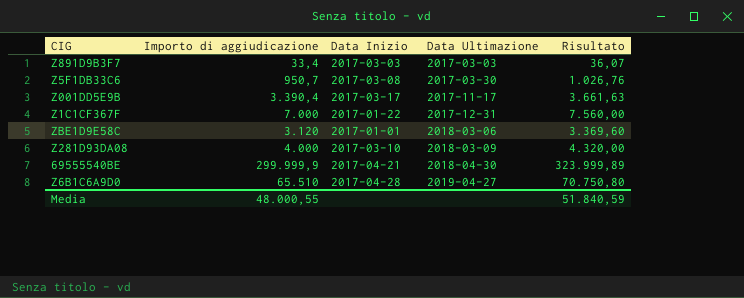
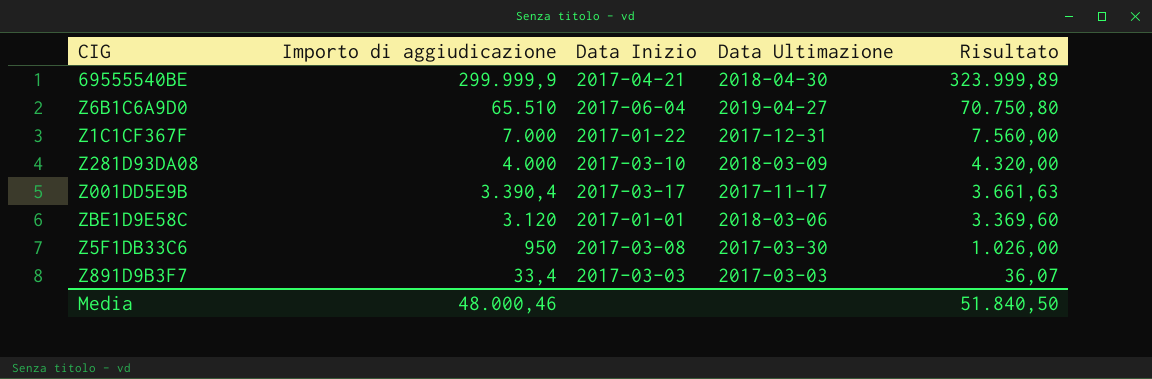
row order: Data Ultimazione ascending -> Importo di aggiudicazione descending
Z6B1C6A9D0 | Data Inizio: 2017-04-28 -> 2017-06-04
Z5F1DB33C6 | Importo di aggiudicazione: 950,7 -> 950
Z5F1DB33C6 | Risultato: 1.026,76 -> 1.026,00
Media | Importo di aggiudicazione: 48.000,55 -> 48.000,46
Media | Risultato: 51.840,59 -> 51.840,50

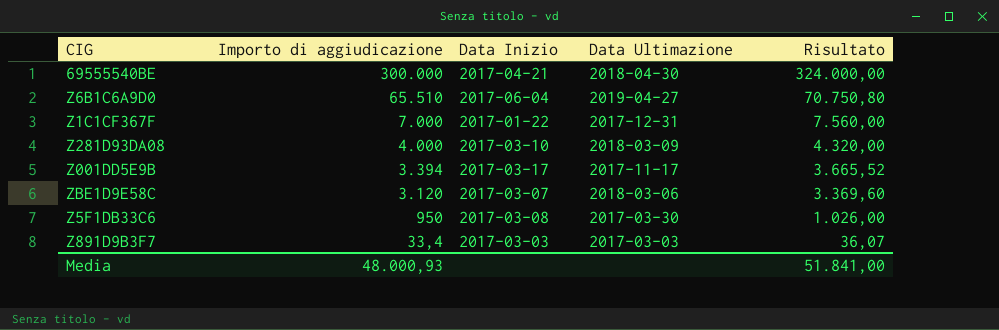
69555540BE | Importo di aggiudicazione: 299.999,9 -> 300.000
69555540BE | Risultato: 323.999,89 -> 324.000,00
Z001DD5E9B | Importo di aggiudicazione: 3.390,4 -> 3.394
Z001DD5E9B | Risultato: 3.661,63 -> 3.665,52
ZBE1D9E58C | Data Inizio: 2017-01-01 -> 2017-03-07
Media | Importo di aggiudicazione: 48.000,46 -> 48.000,93
Media | Risultato: 51.840,50 -> 51.841,00

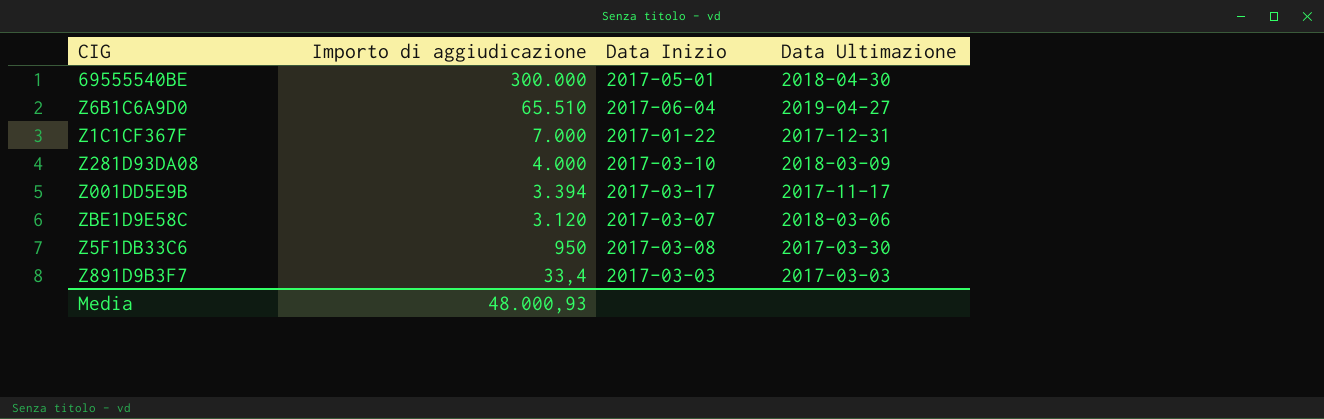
column Risultato | formula: [Importo di aggiudicazione] * 1,08 -> none
69555540BE | Data Inizio: 2017-04-21 -> 2017-05-01

